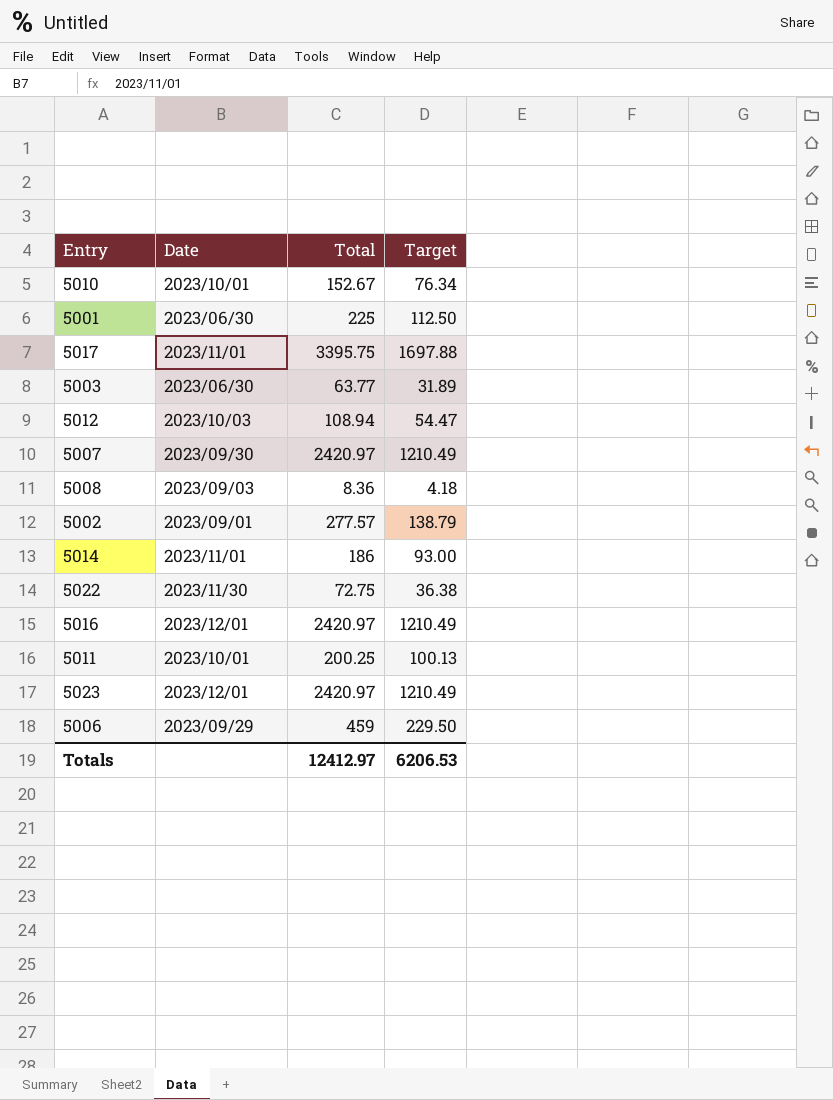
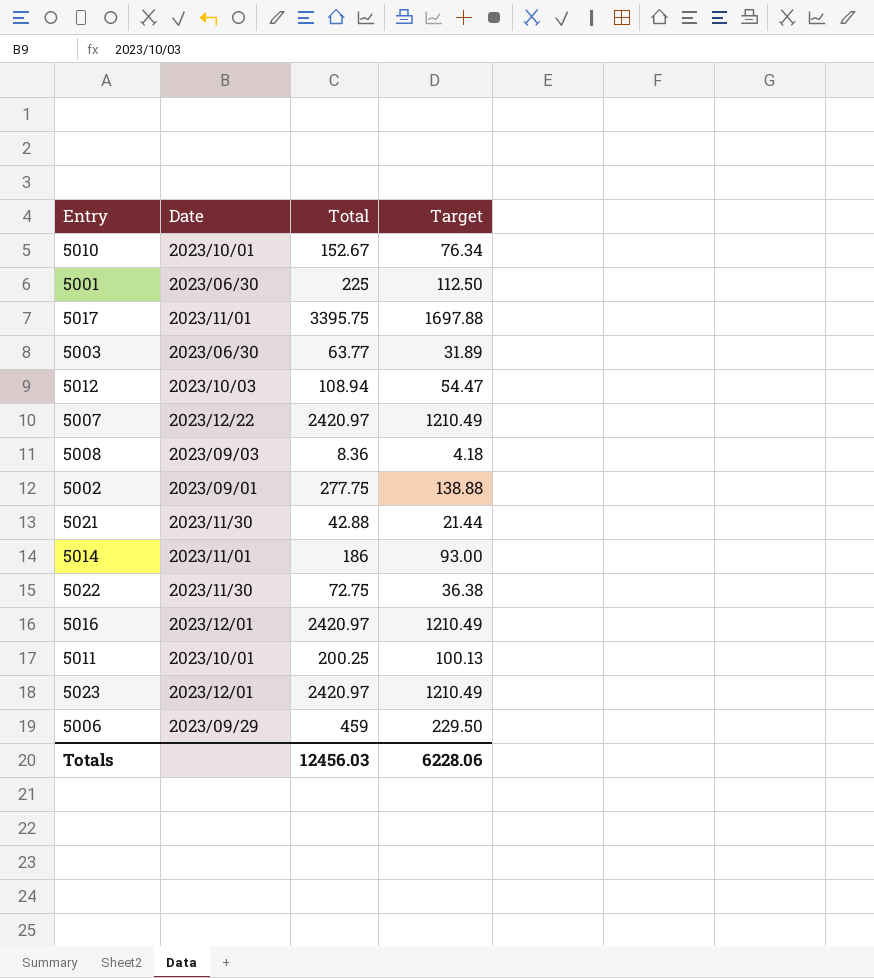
5007 | Date: 2023/09/30 -> 2023/12/22
5002 | Total: 277.57 -> 277.75
5002 | Target: 138.79 -> 138.88
row 5021: none -> 2023/11/30 | 42.88 | 21.44
Totals | Total: 12412.97 -> 12456.03
Totals | Target: 6206.53 -> 6228.06

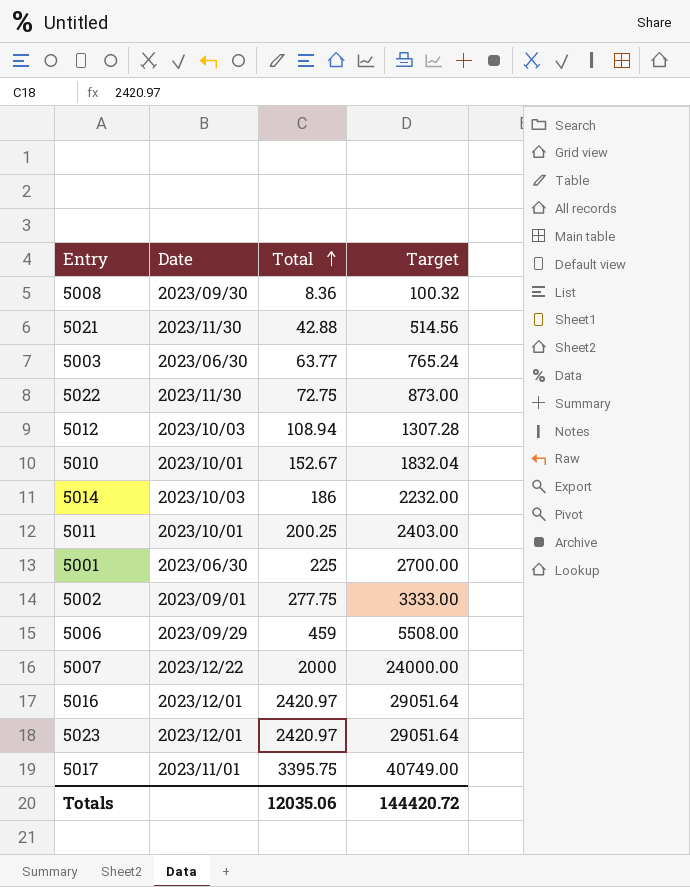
row order: none -> Total ascending
column Target | formula: [Total] * 0.5 -> [Total] * 12
5008 | Date: 2023/09/03 -> 2023/09/30
5014 | Date: 2023/11/01 -> 2023/10/03
5007 | Total: 2420.97 -> 2000
Totals | Total: 12456.03 -> 12035.06
Totals | Target: 6228.06 -> 144420.72

